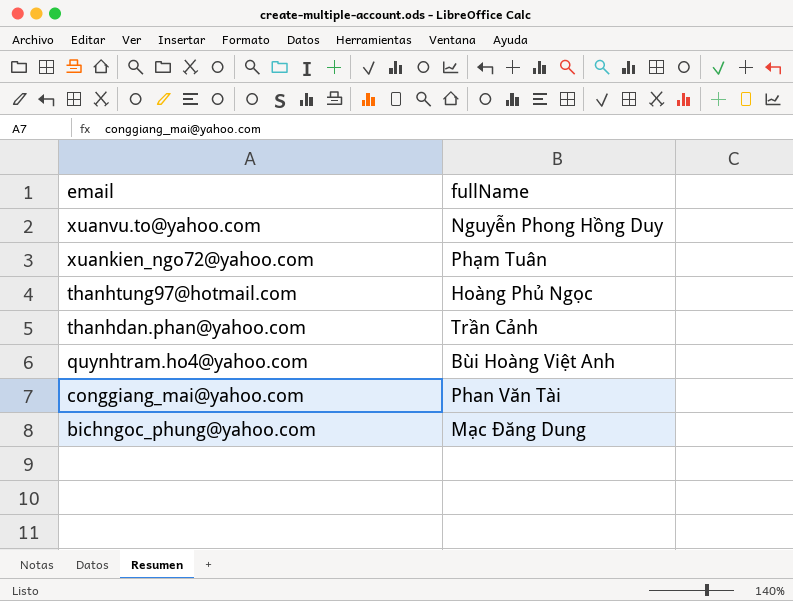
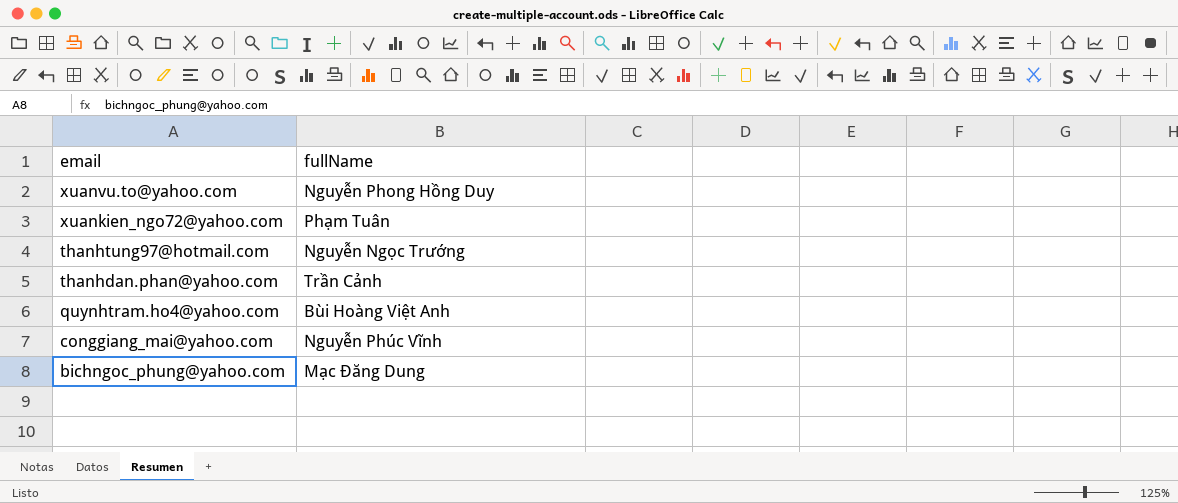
thanhtung97@hotmail.com | fullName: Hoàng Phủ Ngọc -> Nguyễn Ngọc Trường
conggiang_mai@yahoo.com | fullName: Phan Văn Tài -> Nguyễn Phúc Vĩnh

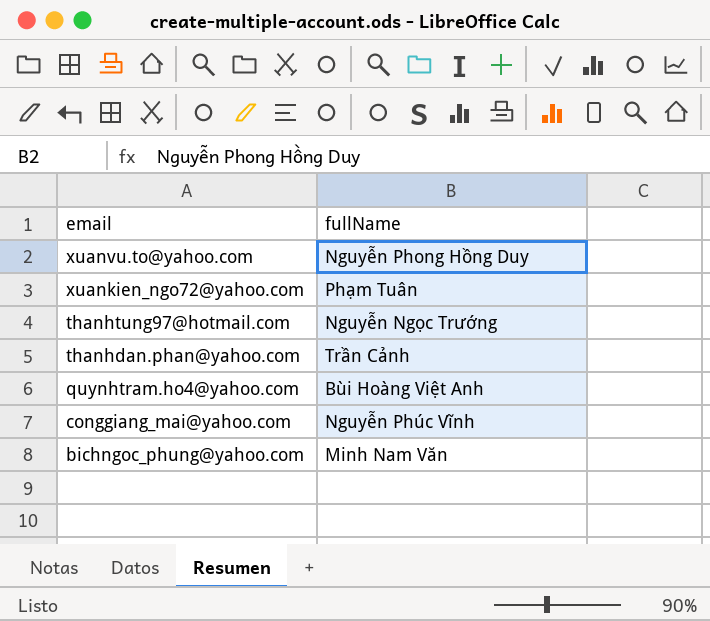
bichngoc_phung@yahoo.com | fullName: Mạc Đăng Dung -> Minh Nam Văn

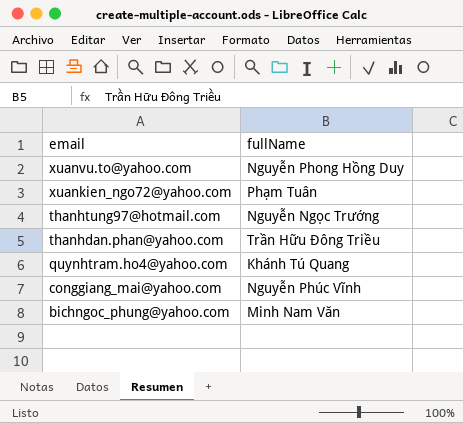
thanhdan.phan@yahoo.com | fullName: Trần Cảnh -> Trần Hữu Đông Triều
quynhtram.ho4@yahoo.com | fullName: Bùi Hoàng Việt Anh -> Khánh Tú Quang

